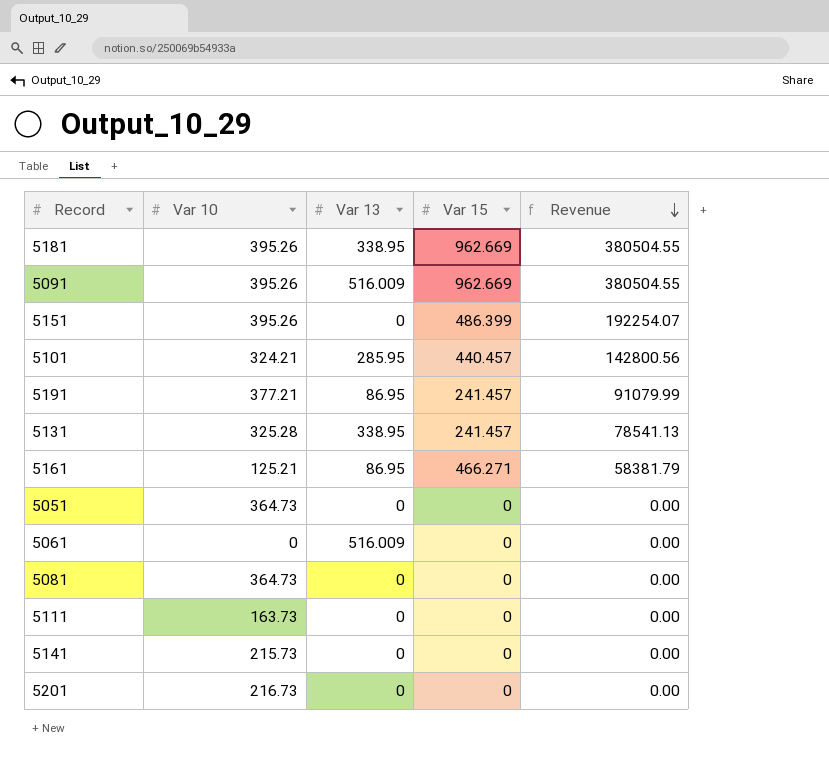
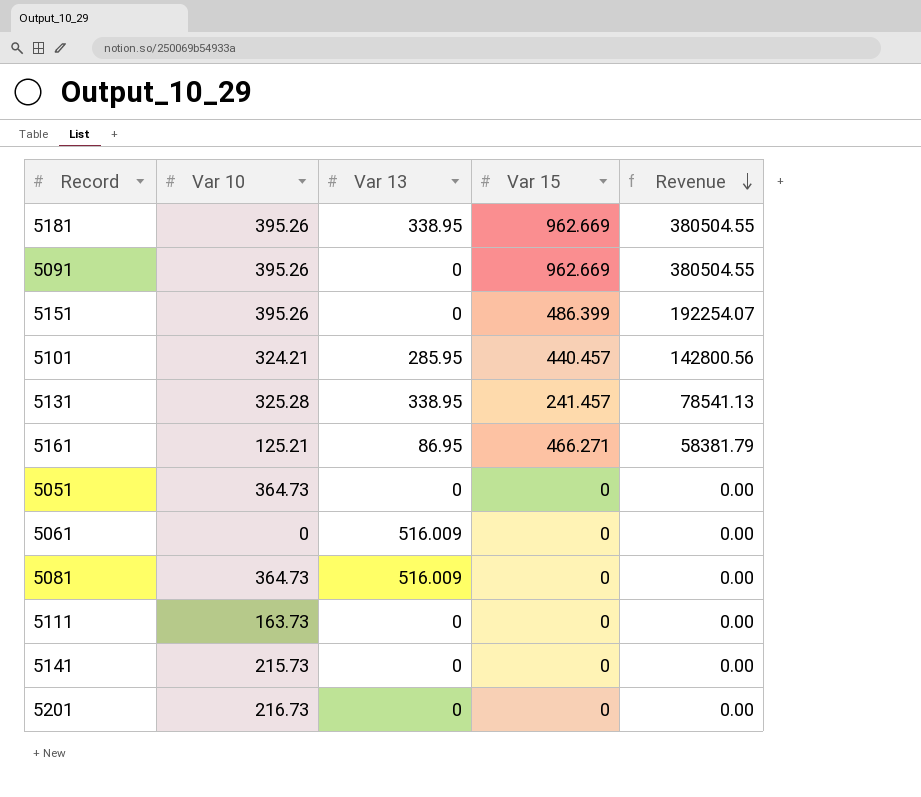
row 5191: 377.21 | 86.95 | 241.457 | 91079.99 -> none
5091 | Var 13: 516.009 -> 0
5081 | Var 13: 0 -> 516.009

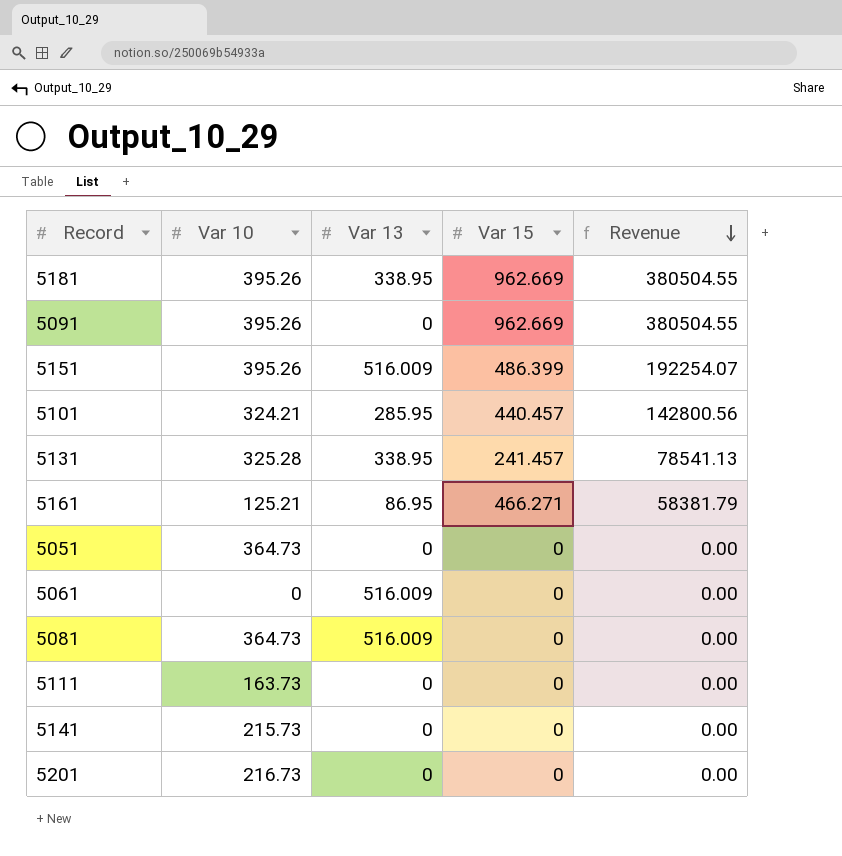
5151 | Var 13: 0 -> 516.009

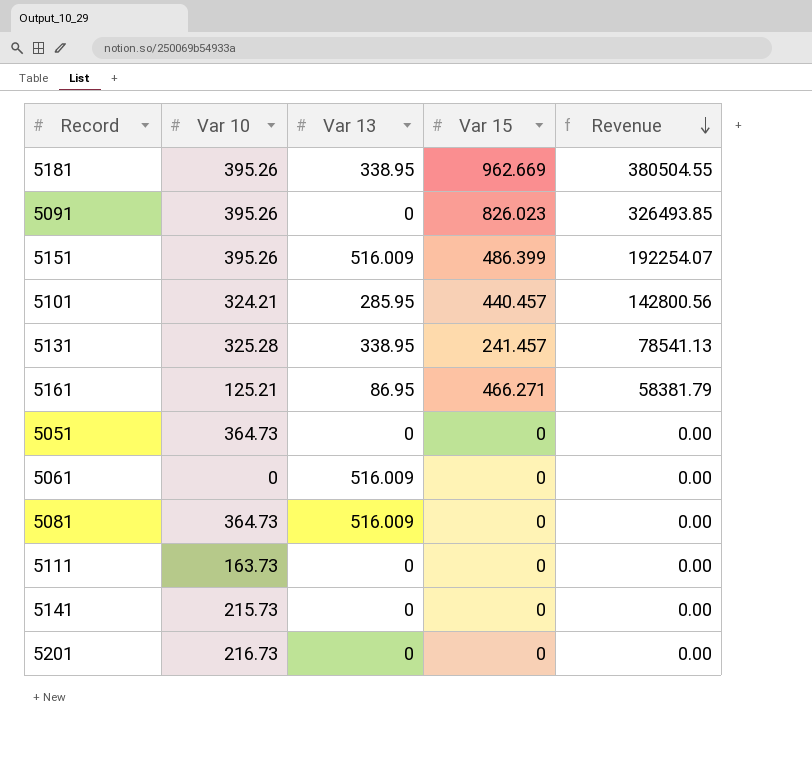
5091 | Var 15: 962.669 -> 826.023
5091 | Revenue: 380504.55 -> 326493.85

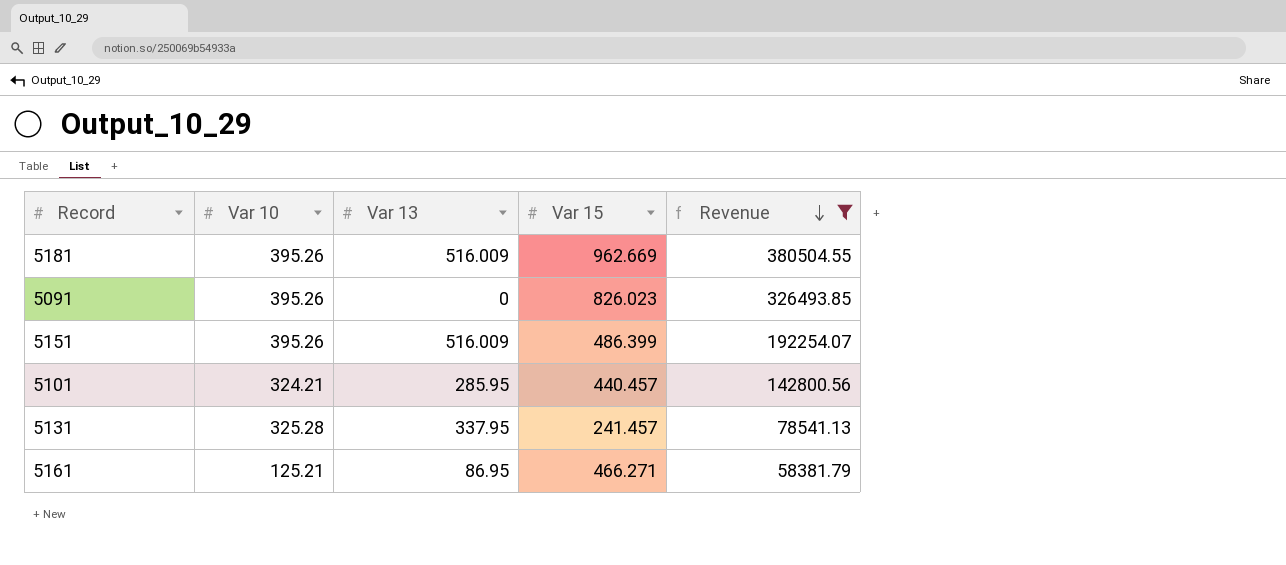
filter: none -> Revenue != 0.00
5181 | Var 13: 338.95 -> 516.009
5131 | Var 13: 338.95 -> 337.95

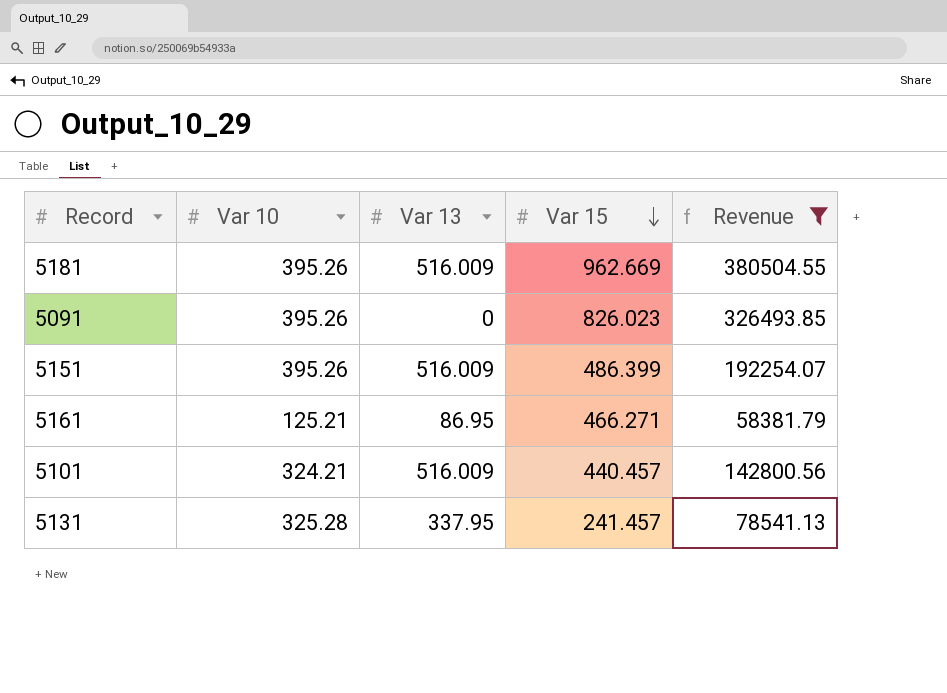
row order: Revenue descending -> Var 15 descending
5101 | Var 13: 285.95 -> 516.009

